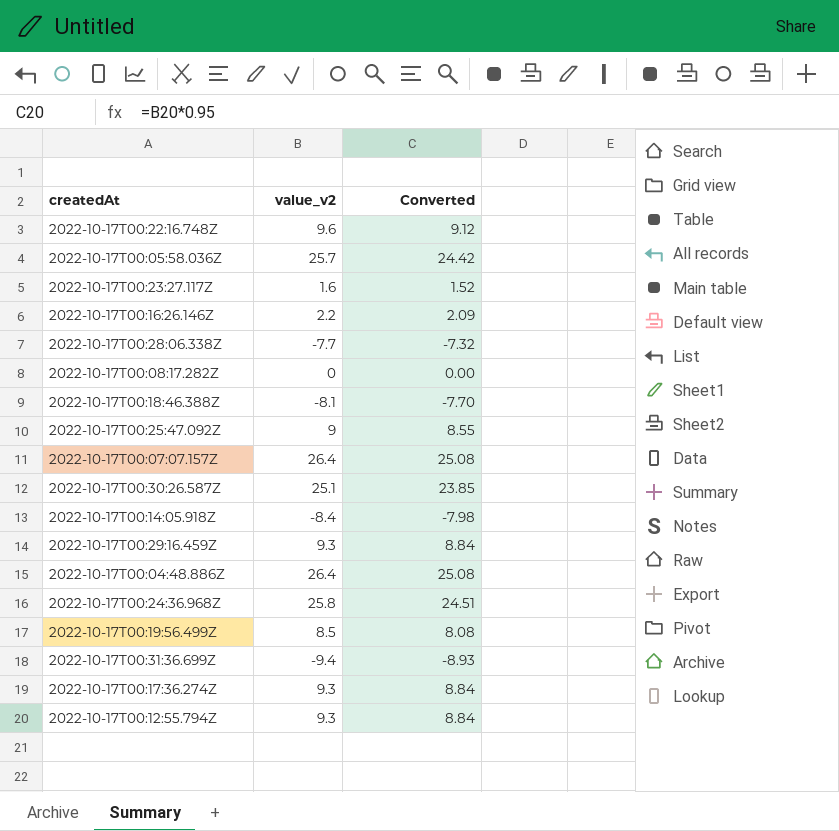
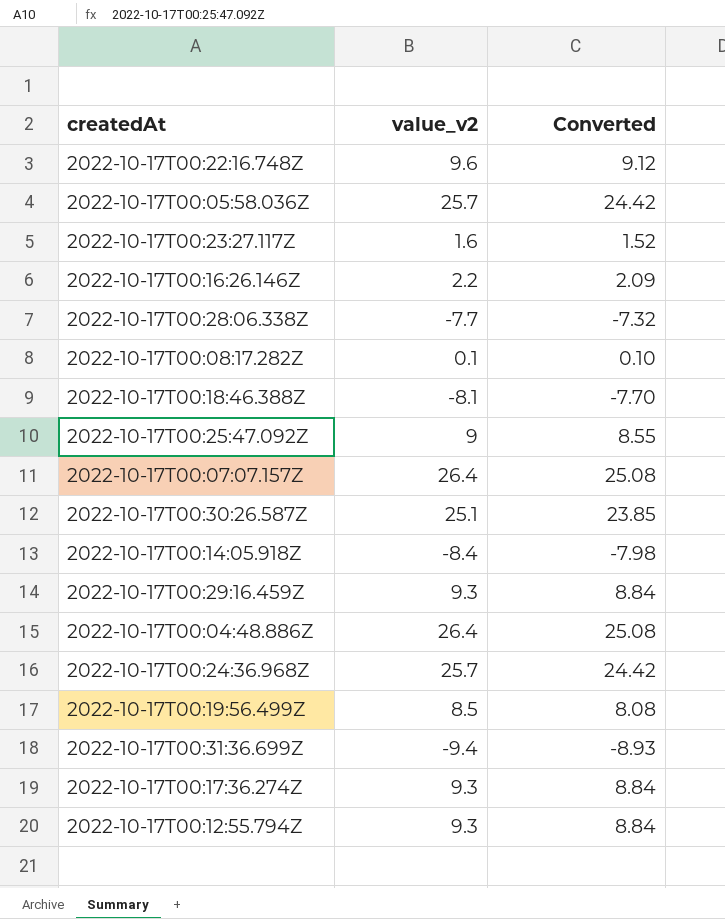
2022-10-17T00:08:17.282Z | value_v2: 0 -> 0.1
2022-10-17T00:08:17.282Z | Converted: 0.00 -> 0.10
2022-10-17T00:24:36.968Z | value_v2: 25.8 -> 25.7
2022-10-17T00:24:36.968Z | Converted: 24.51 -> 24.42

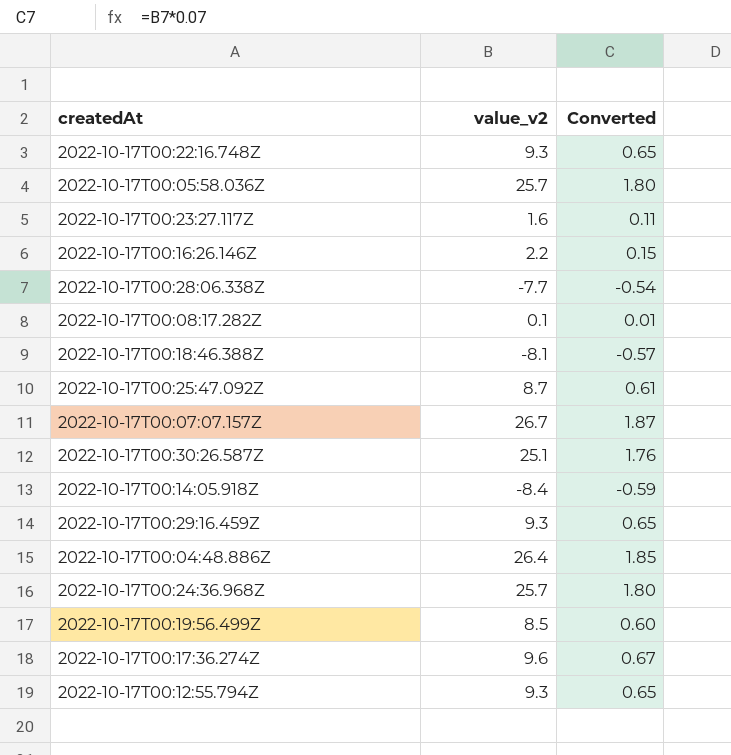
column Converted | formula: [value_v2] * 0.95 -> [value_v2] * 0.07
row 2022-10-17T00:31:36.699Z: -9.4 | -8.93 -> none
2022-10-17T00:22:16.748Z | value_v2: 9.6 -> 9.3
2022-10-17T00:25:47.092Z | value_v2: 9 -> 8.7
2022-10-17T00:07:07.157Z | value_v2: 26.4 -> 26.7
2022-10-17T00:17:36.274Z | value_v2: 9.3 -> 9.6

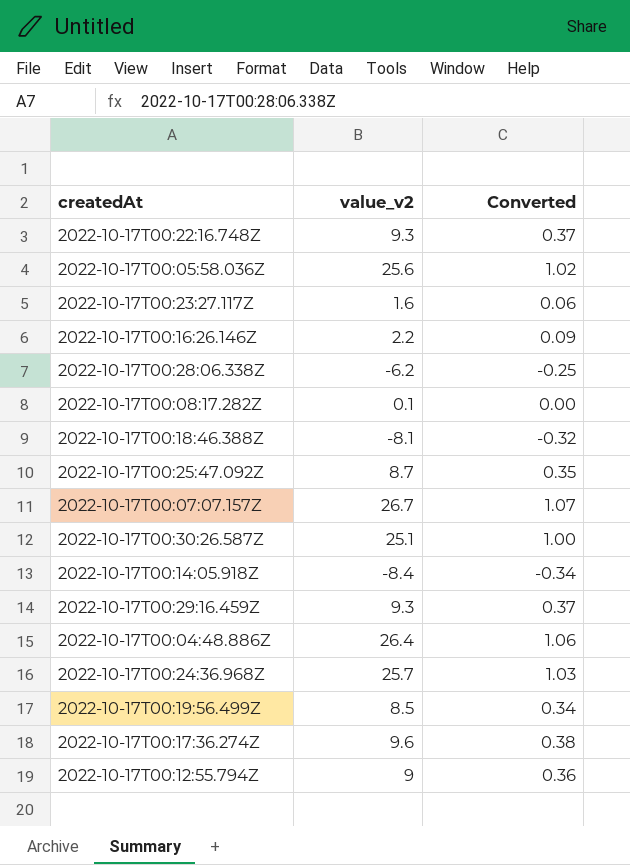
column Converted | formula: [value_v2] * 0.07 -> [value_v2] * 0.04
2022-10-17T00:05:58.036Z | value_v2: 25.7 -> 25.6
2022-10-17T00:28:06.338Z | value_v2: -7.7 -> -6.2
2022-10-17T00:12:55.794Z | value_v2: 9.3 -> 9

